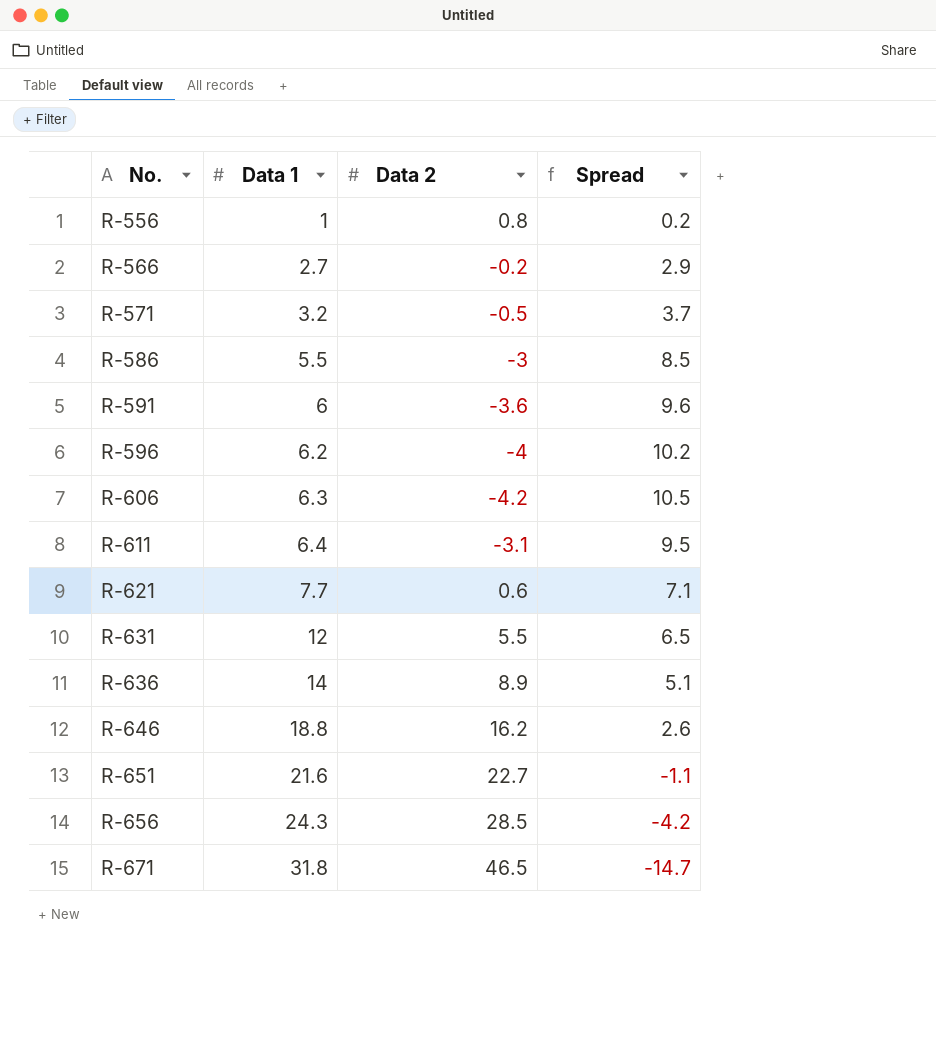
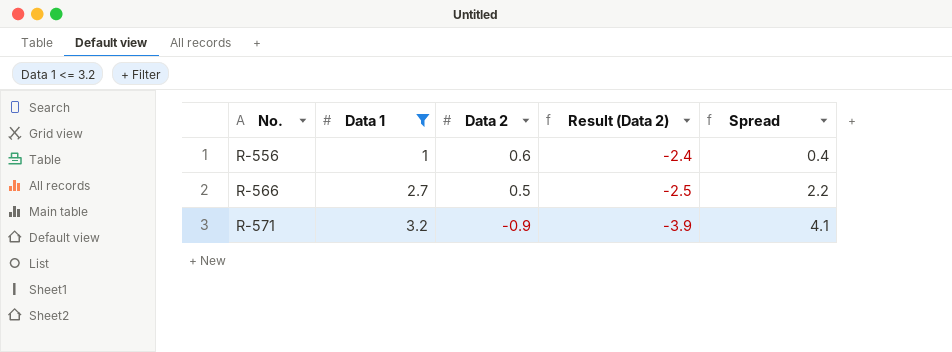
filter: none -> Data 1 <= 3.2
column Result (Data 2) | formula: none -> [Data 2] - 3
R-556 | Data 2: 0.8 -> 0.6
R-556 | Spread: 0.2 -> 0.4
R-566 | Data 2: -0.2 -> 0.5
R-566 | Spread: 2.9 -> 2.2
R-571 | Data 2: -0.5 -> -0.9
R-571 | Spread: 3.7 -> 4.1

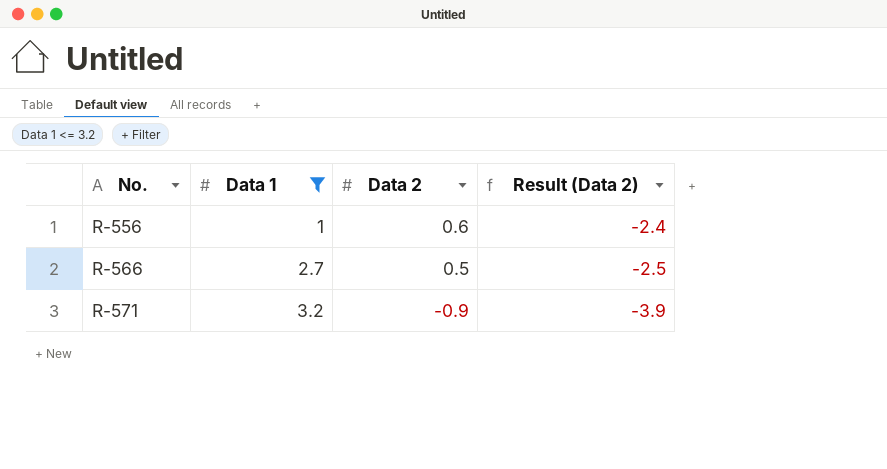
column Spread | formula: [Data 1] - [Data 2] -> none

